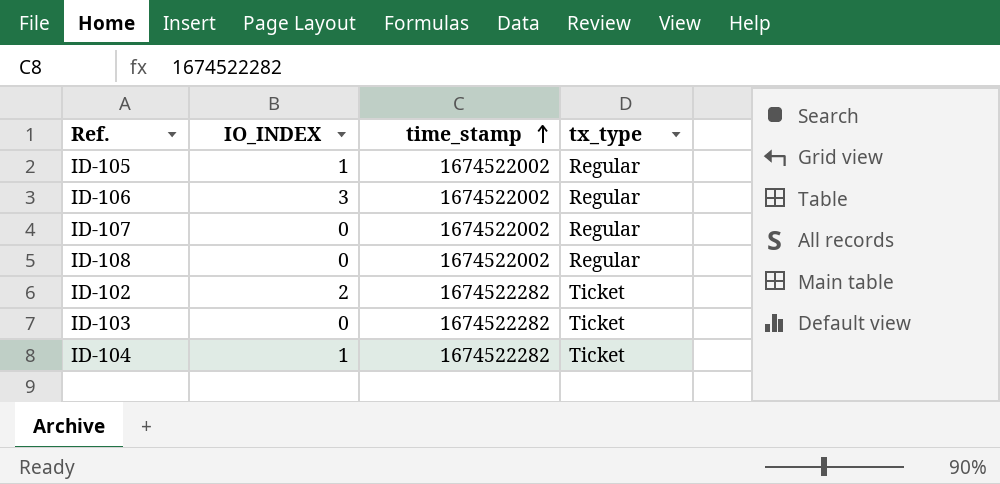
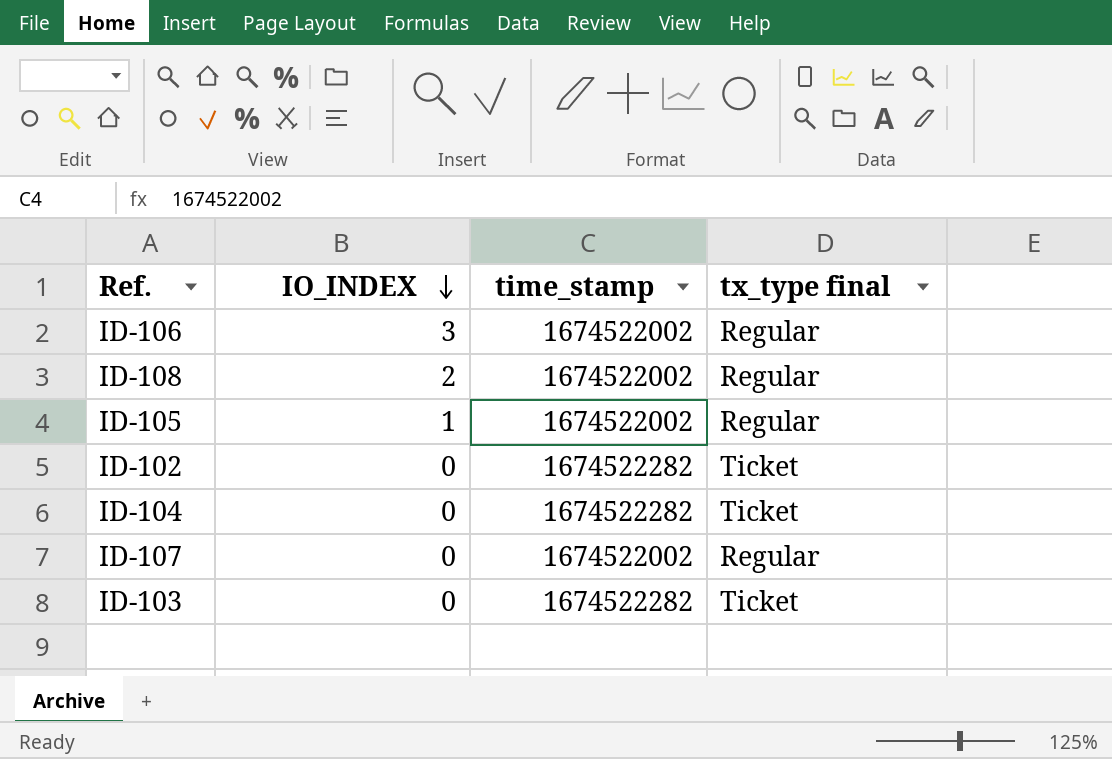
row order: time_stamp ascending -> IO_INDEX descending
column name: tx_type -> tx_type final
ID-108 | IO_INDEX: 0 -> 2
ID-102 | IO_INDEX: 2 -> 0
ID-104 | IO_INDEX: 1 -> 0

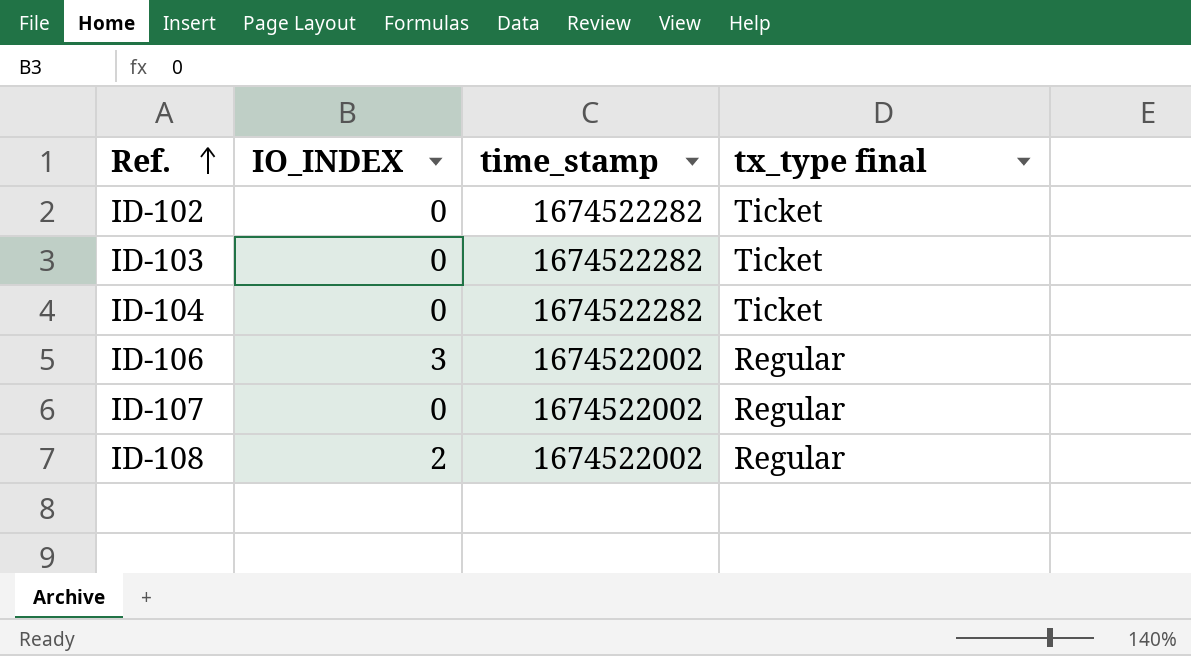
row order: IO_INDEX descending -> Ref. ascending
row ID-105: 1 | 1674522002 | Regular -> none

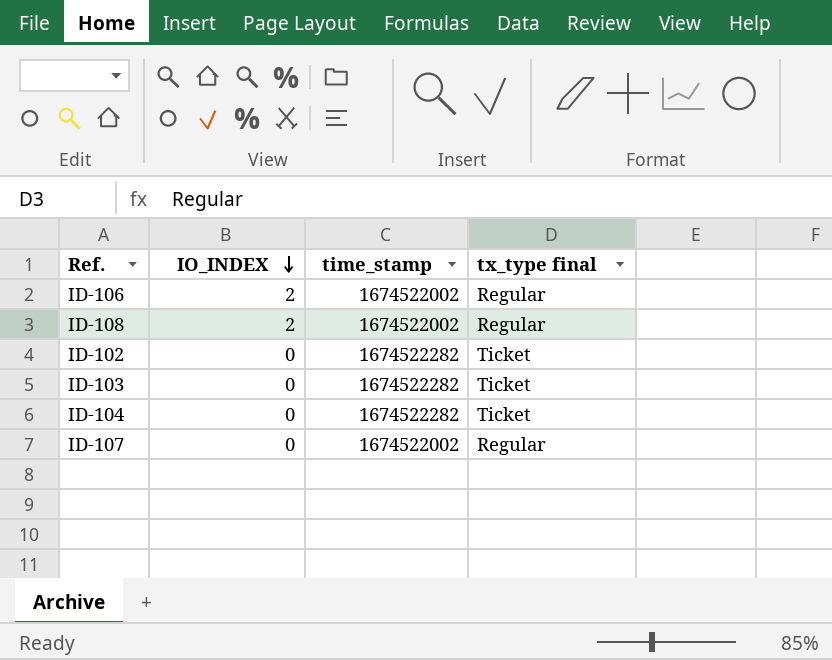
row order: Ref. ascending -> IO_INDEX descending
ID-106 | IO_INDEX: 3 -> 2

